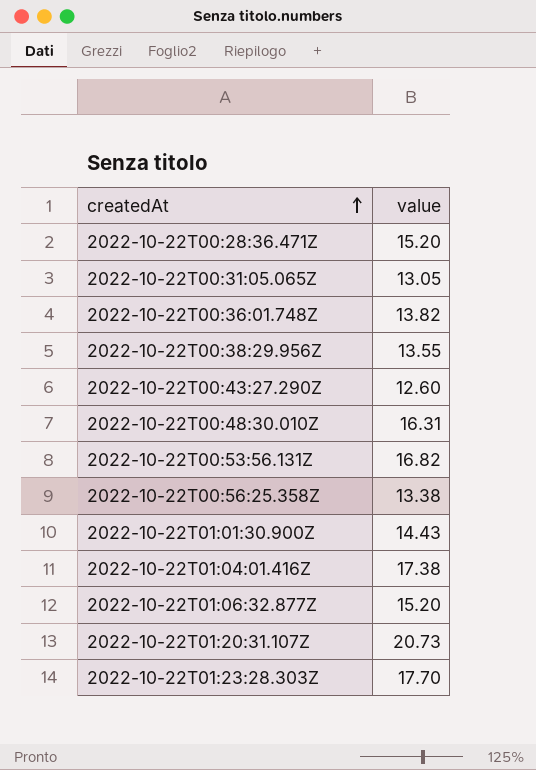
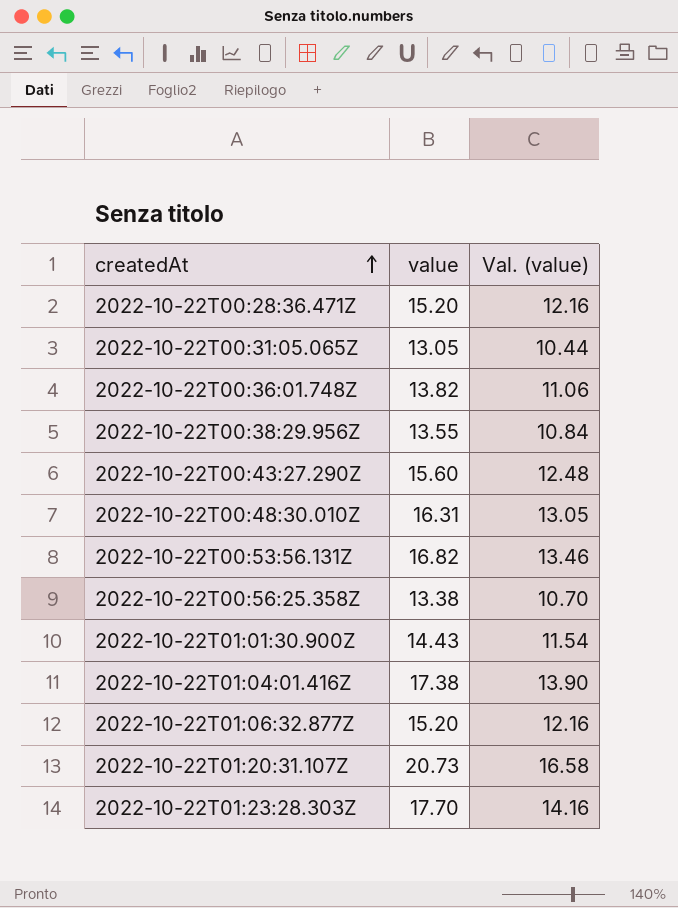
column Val. (value) | formula: none -> [value] * 0.8
2022-10-22T00:43:27.290Z | value: 12.60 -> 15.60

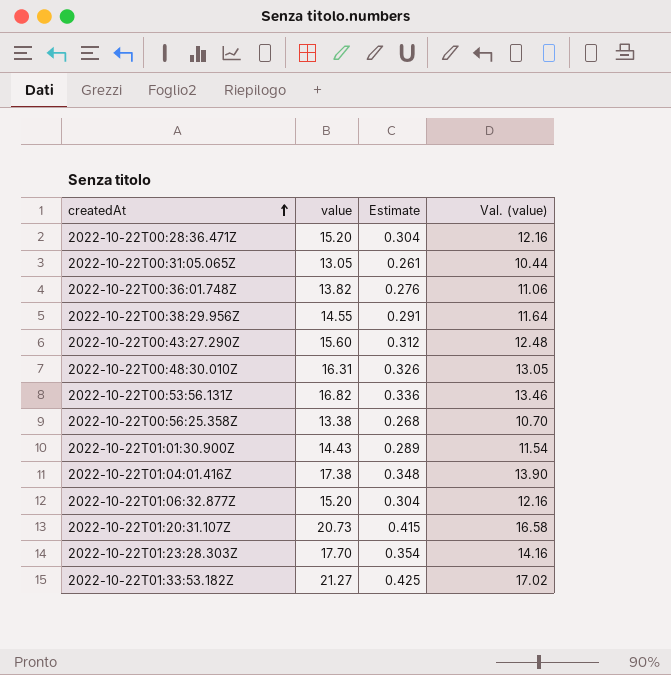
column Estimate | formula: none -> [value] * 0.02
2022-10-22T00:38:29.956Z | value: 13.55 -> 14.55
2022-10-22T00:38:29.956Z | Val. (value): 10.84 -> 11.64
row 2022-10-22T01:33:53.182Z: none -> 21.27 | 0.425 | 17.02

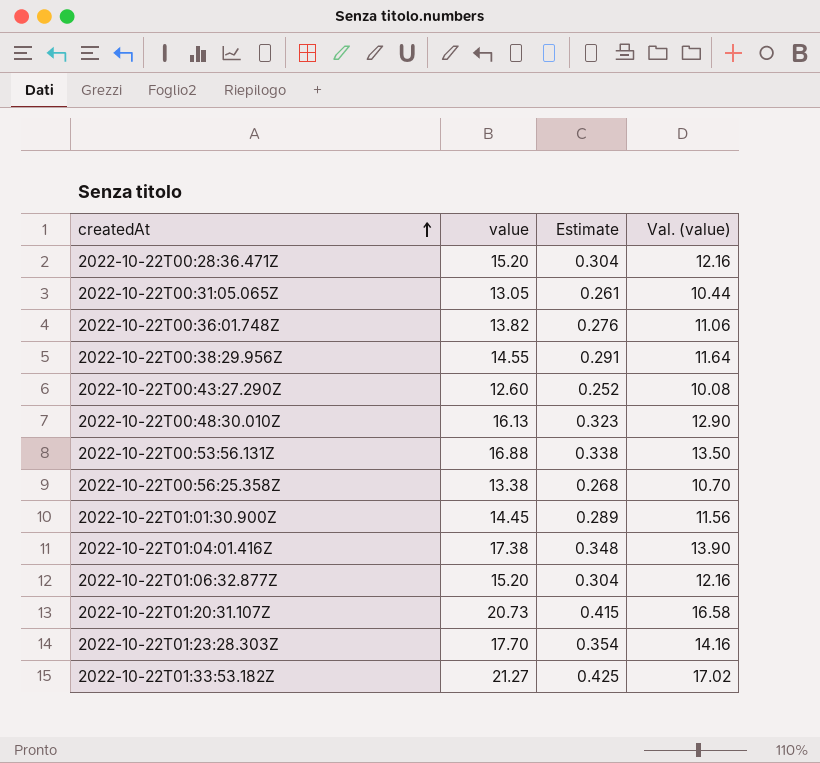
2022-10-22T00:43:27.290Z | value: 15.60 -> 12.60
2022-10-22T00:43:27.290Z | Estimate: 0.312 -> 0.252
2022-10-22T00:43:27.290Z | Val. (value): 12.48 -> 10.08
2022-10-22T00:48:30.010Z | value: 16.31 -> 16.13
2022-10-22T00:48:30.010Z | Estimate: 0.326 -> 0.323
2022-10-22T00:48:30.010Z | Val. (value): 13.05 -> 12.90
2022-10-22T00:53:56.131Z | value: 16.82 -> 16.88
2022-10-22T00:53:56.131Z | Estimate: 0.336 -> 0.338
2022-10-22T00:53:56.131Z | Val. (value): 13.46 -> 13.50
2022-10-22T01:01:30.900Z | value: 14.43 -> 14.45
2022-10-22T01:01:30.900Z | Val. (value): 11.54 -> 11.56

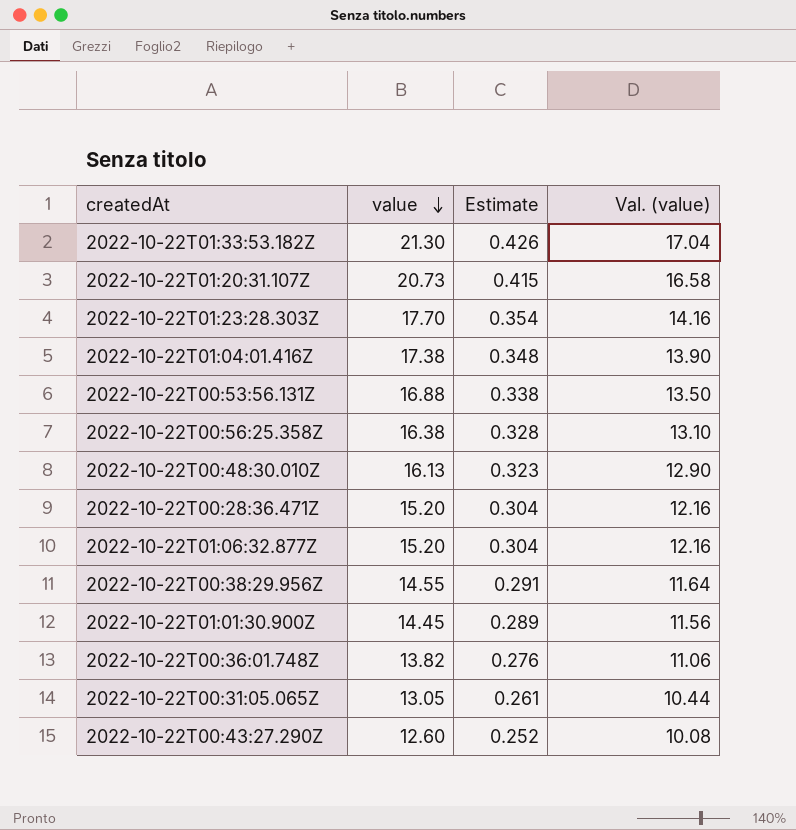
row order: createdAt ascending -> value descending
2022-10-22T01:33:53.182Z | value: 21.27 -> 21.30
2022-10-22T01:33:53.182Z | Estimate: 0.425 -> 0.426
2022-10-22T01:33:53.182Z | Val. (value): 17.02 -> 17.04
2022-10-22T00:56:25.358Z | value: 13.38 -> 16.38
2022-10-22T00:56:25.358Z | Estimate: 0.268 -> 0.328
2022-10-22T00:56:25.358Z | Val. (value): 10.70 -> 13.10

